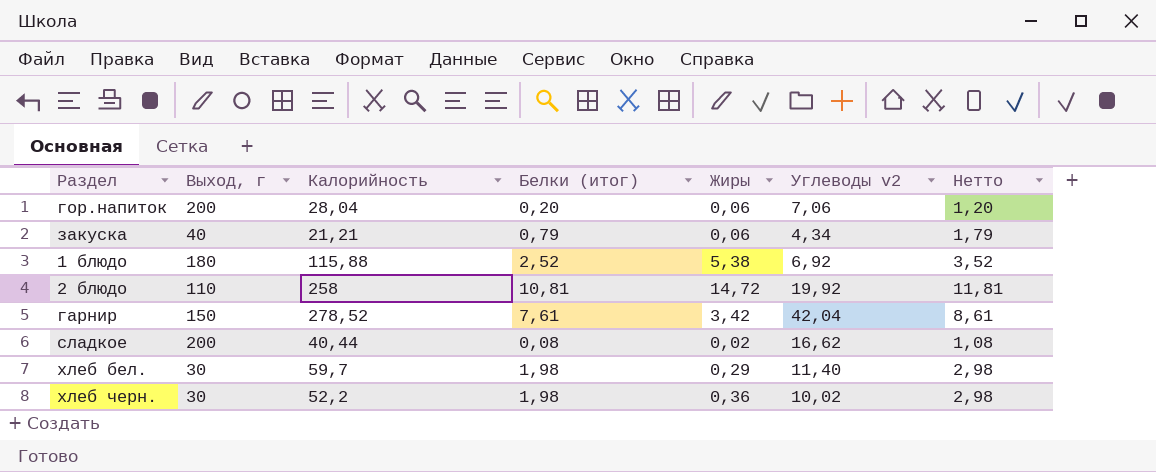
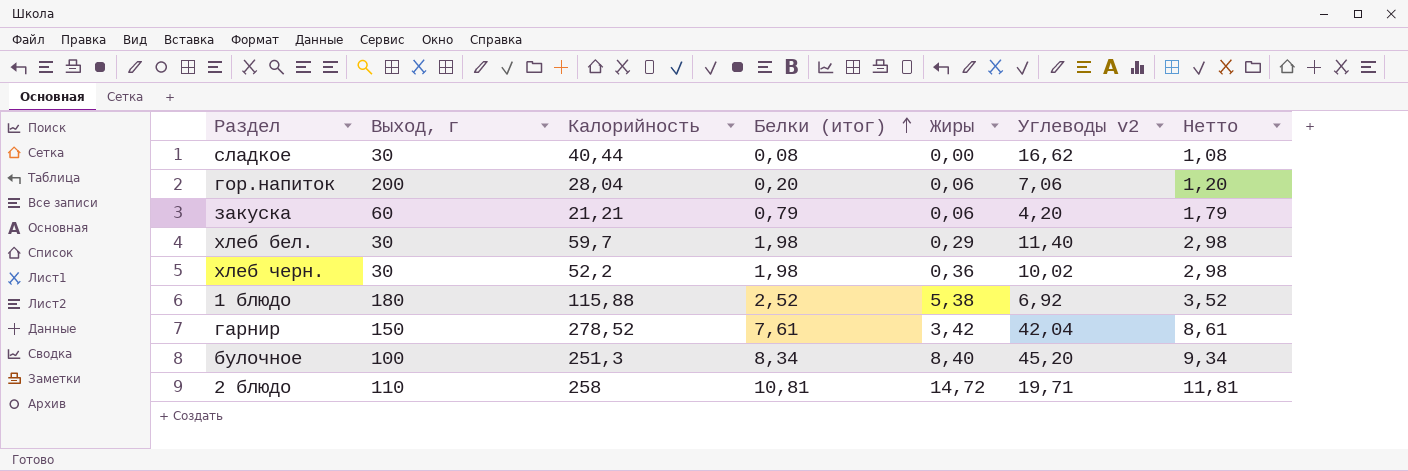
row order: none -> Белки (итог) ascending
сладкое | Выход, г: 200 -> 30
сладкое | Жиры: 0,02 -> 0,00
закуска | Выход, г: 40 -> 60
закуска | Углеводы v2: 4,34 -> 4,20
row булочное: none -> 100 | 251,3 | 8,34 | 8,40 | 45,20 | 9,34
2 блюдо | Углеводы v2: 19,92 -> 19,71

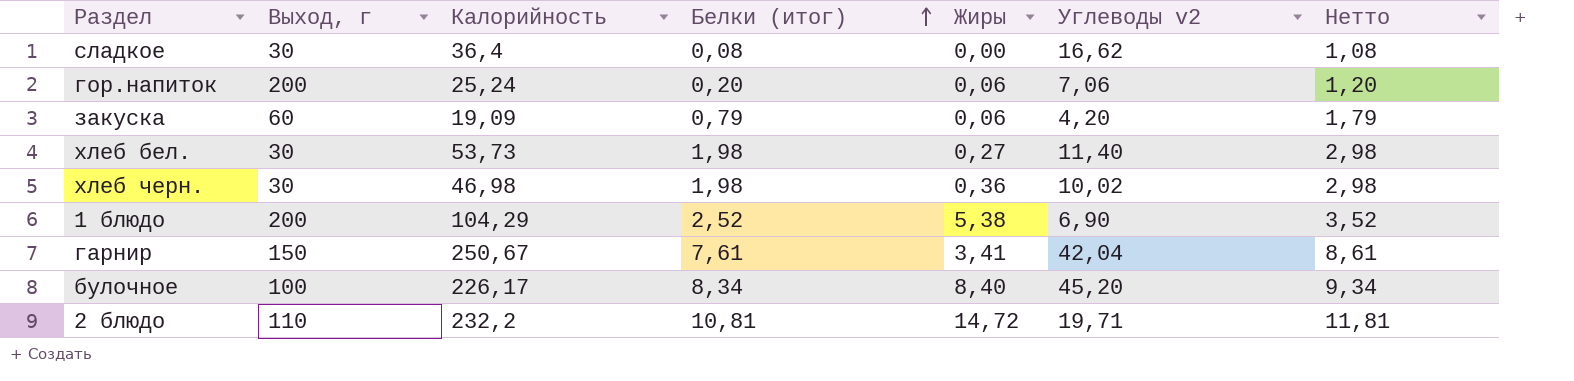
сладкое | Калорийность: 40,44 -> 36,4
гор.напиток | Калорийность: 28,04 -> 25,24
закуска | Калорийность: 21,21 -> 19,09
хлеб бел. | Калорийность: 59,7 -> 53,73
хлеб бел. | Жиры: 0,29 -> 0,27
хлеб черн. | Калорийность: 52,2 -> 46,98
1 блюдо | Выход, г: 180 -> 200
1 блюдо | Калорийность: 115,88 -> 104,29
1 блюдо | Углеводы v2: 6,92 -> 6,90
гарнир | Калорийность: 278,52 -> 250,67
гарнир | Жиры: 3,42 -> 3,41
булочное | Калорийность: 251,3 -> 226,17
2 блюдо | Калорийность: 258 -> 232,2

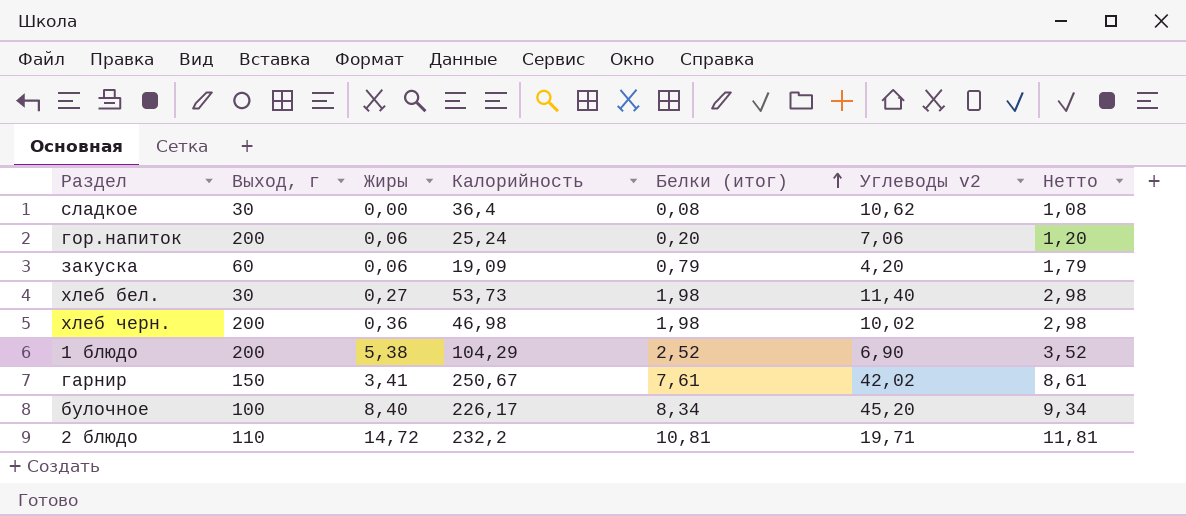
column Жиры | position: 5 -> 3
сладкое | Углеводы v2: 16,62 -> 10,62
хлеб черн. | Выход, г: 30 -> 200
гарнир | Углеводы v2: 42,04 -> 42,02

